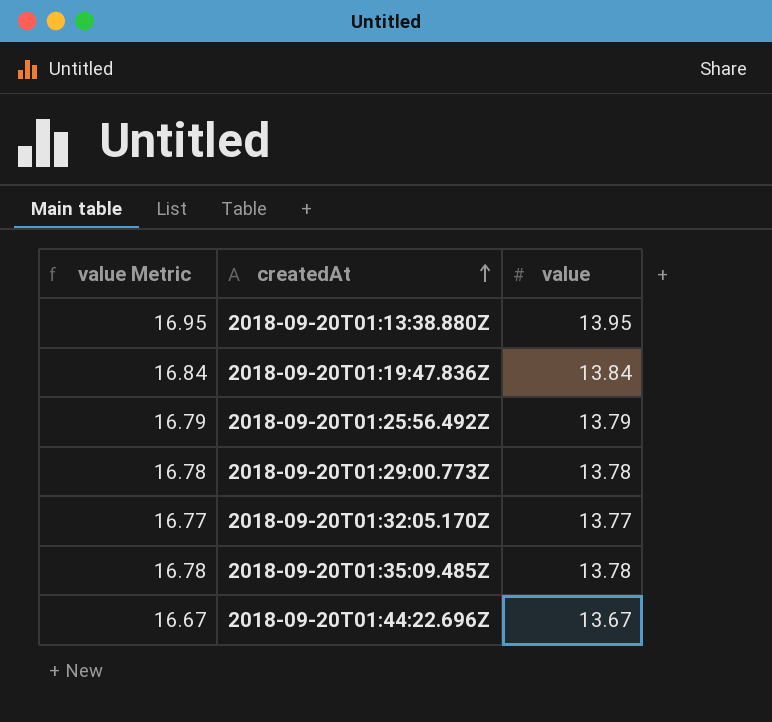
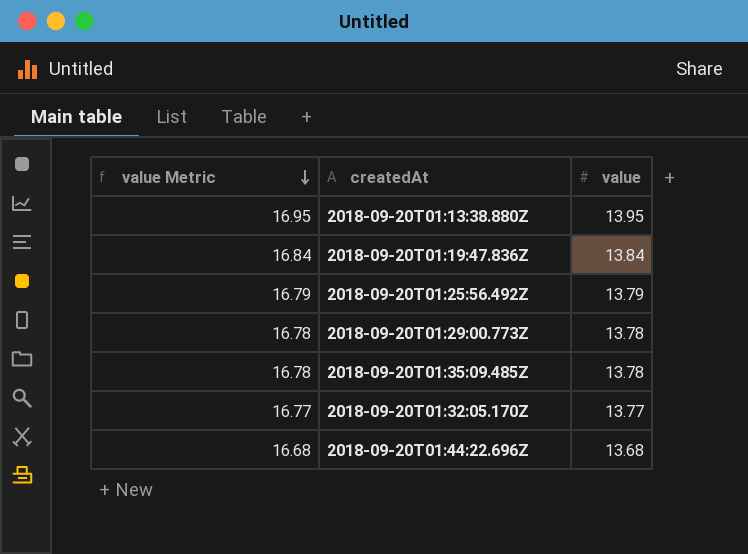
row order: createdAt ascending -> value Metric descending
2018-09-20T01:44:22.696Z | value Metric: 16.67 -> 16.68
2018-09-20T01:44:22.696Z | value: 13.67 -> 13.68

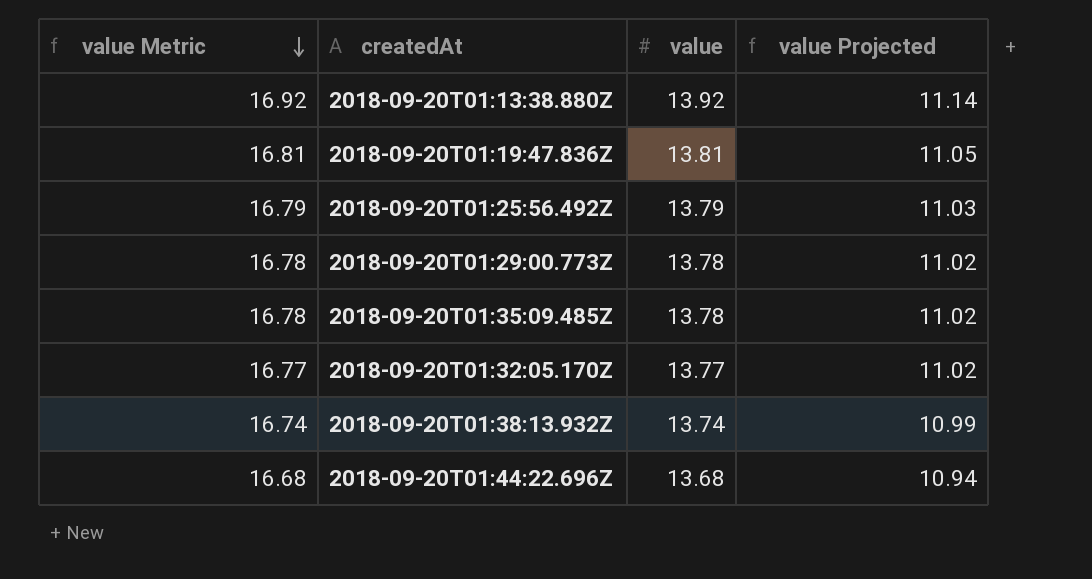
column value Projected | formula: none -> [value] * 0.8
2018-09-20T01:13:38.880Z | value Metric: 16.95 -> 16.92
2018-09-20T01:13:38.880Z | value: 13.95 -> 13.92
2018-09-20T01:19:47.836Z | value Metric: 16.84 -> 16.81
2018-09-20T01:19:47.836Z | value: 13.84 -> 13.81
row 2018-09-20T01:38:13.932Z: none -> 16.74 | 13.74 | 10.99

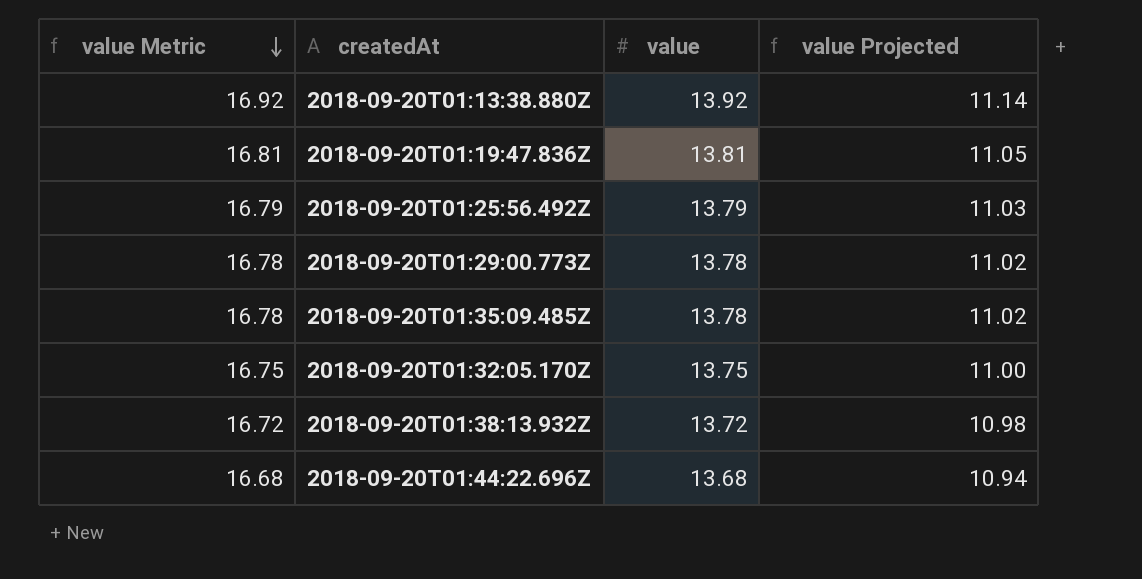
2018-09-20T01:32:05.170Z | value Metric: 16.77 -> 16.75
2018-09-20T01:32:05.170Z | value: 13.77 -> 13.75
2018-09-20T01:32:05.170Z | value Projected: 11.02 -> 11.00
2018-09-20T01:38:13.932Z | value Metric: 16.74 -> 16.72
2018-09-20T01:38:13.932Z | value: 13.74 -> 13.72
2018-09-20T01:38:13.932Z | value Projected: 10.99 -> 10.98

